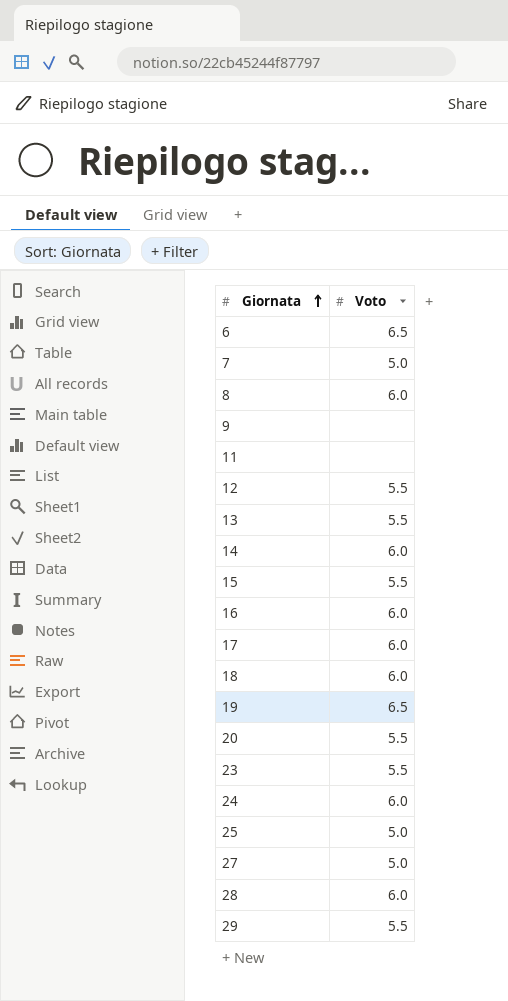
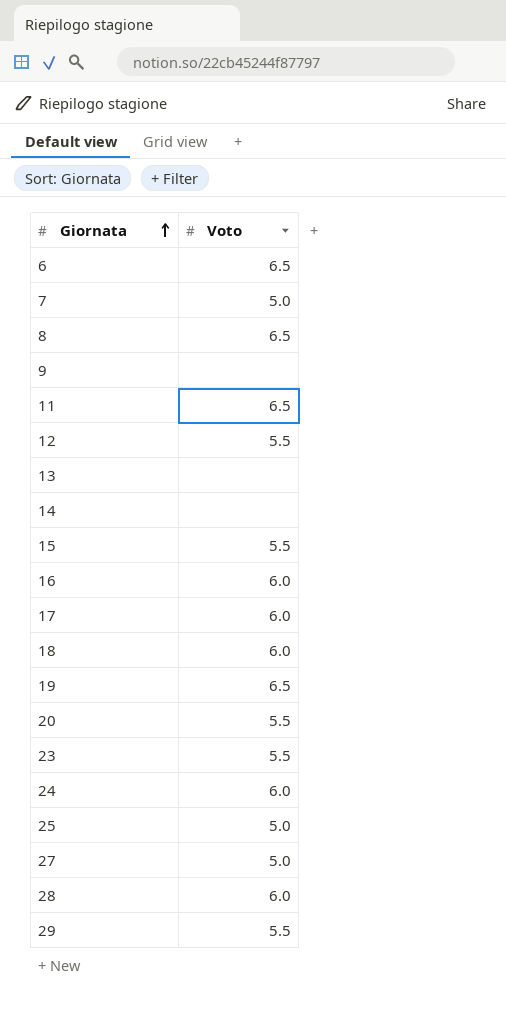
8 | Voto: 6.0 -> 6.5
11 | Voto: none -> 6.5
13 | Voto: 5.5 -> none
14 | Voto: 6.0 -> none

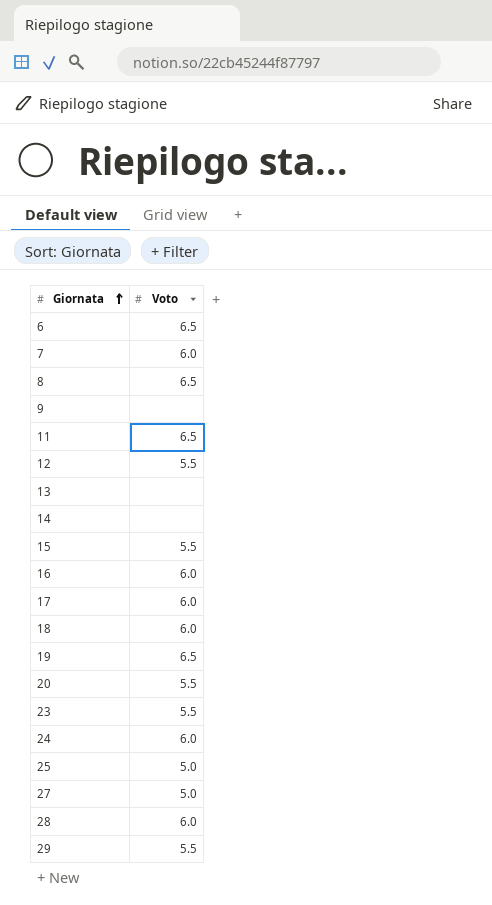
7 | Voto: 5.0 -> 6.0

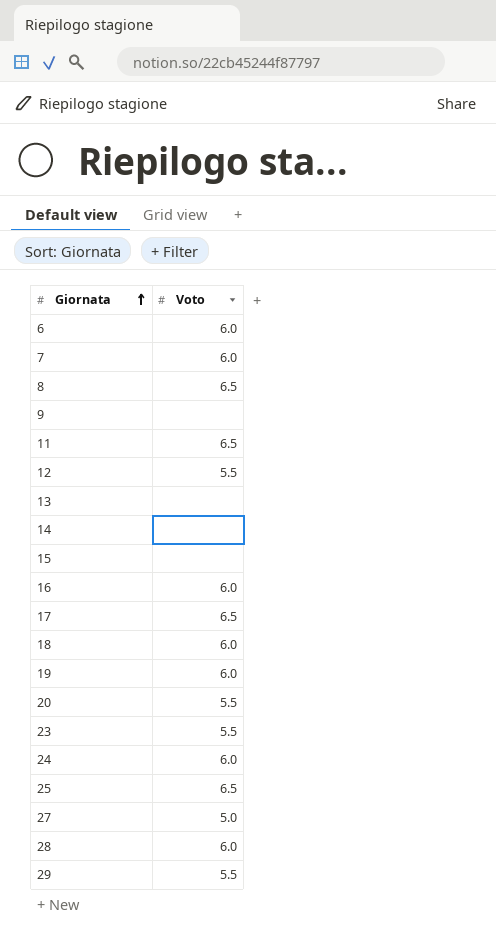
6 | Voto: 6.5 -> 6.0
15 | Voto: 5.5 -> none
17 | Voto: 6.0 -> 6.5
19 | Voto: 6.5 -> 6.0
25 | Voto: 5.0 -> 6.5

